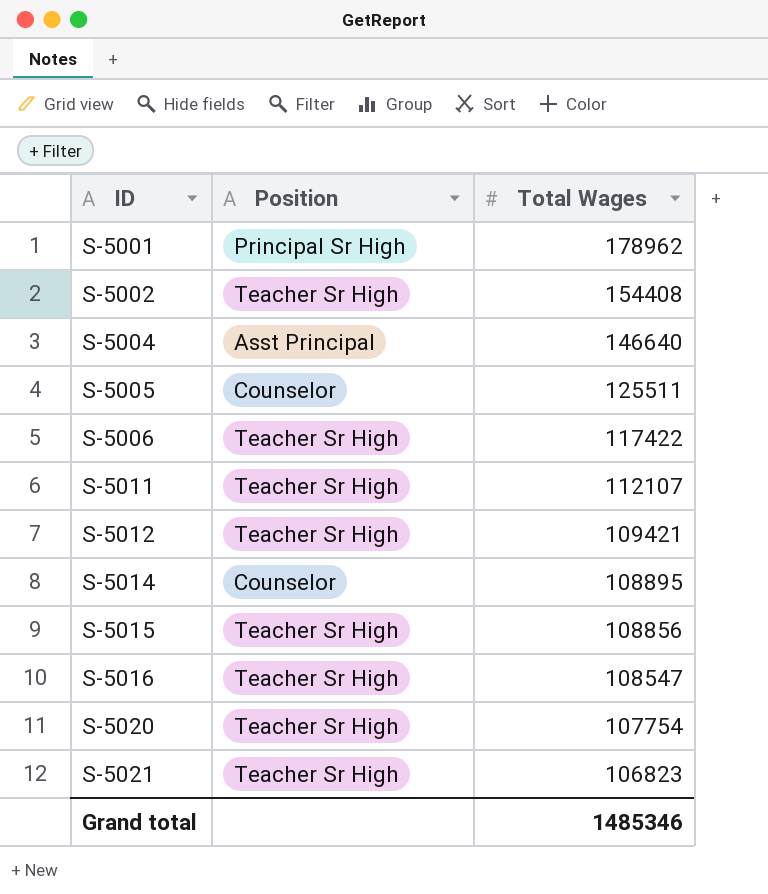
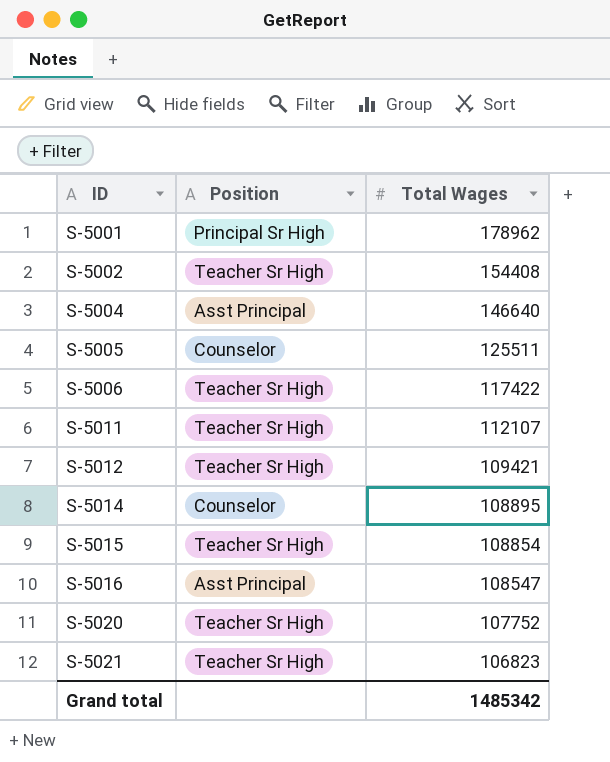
S-5015 | Total Wages: 108856 -> 108854
S-5016 | Position: Teacher Sr High -> Asst Principal
S-5020 | Total Wages: 107754 -> 107752
Grand total | Total Wages: 1485346 -> 1485342

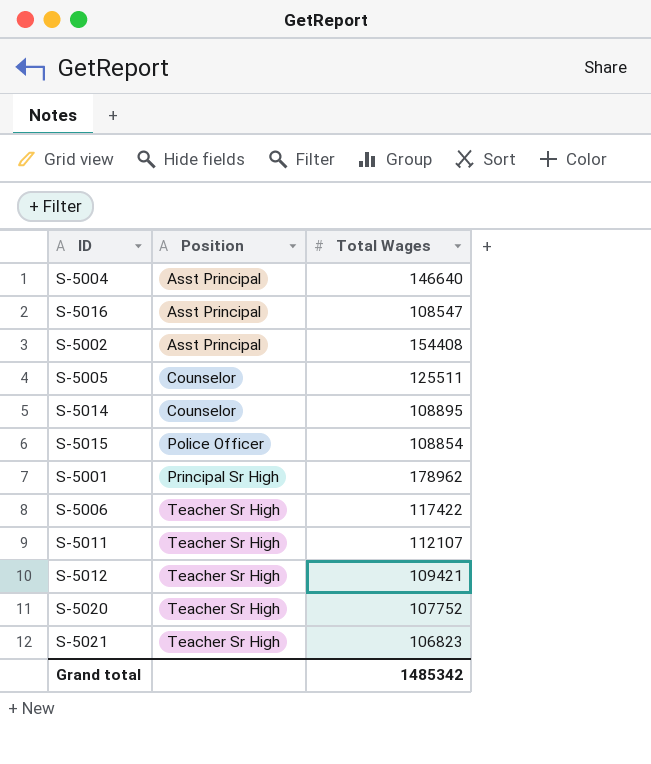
row order: ID ascending -> Position ascending
S-5002 | Position: Teacher Sr High -> Asst Principal
S-5015 | Position: Teacher Sr High -> Police Officer

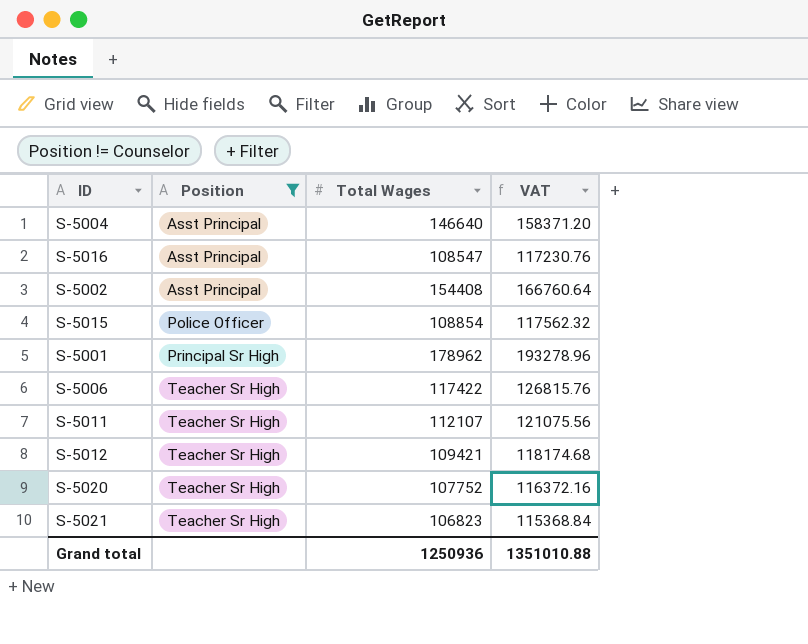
filter: none -> Position != Counselor
column VAT | formula: none -> [Total Wages] * 1.08
Grand total | Total Wages: 1485342 -> 1250936

